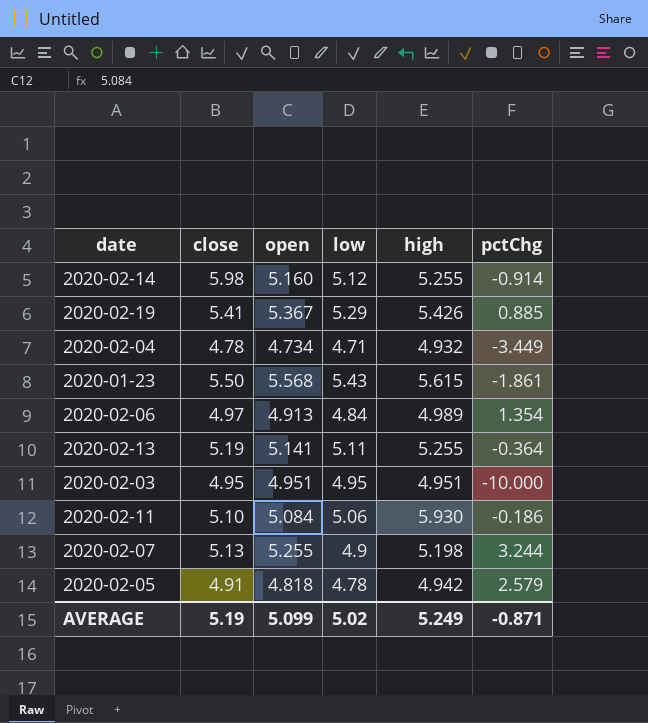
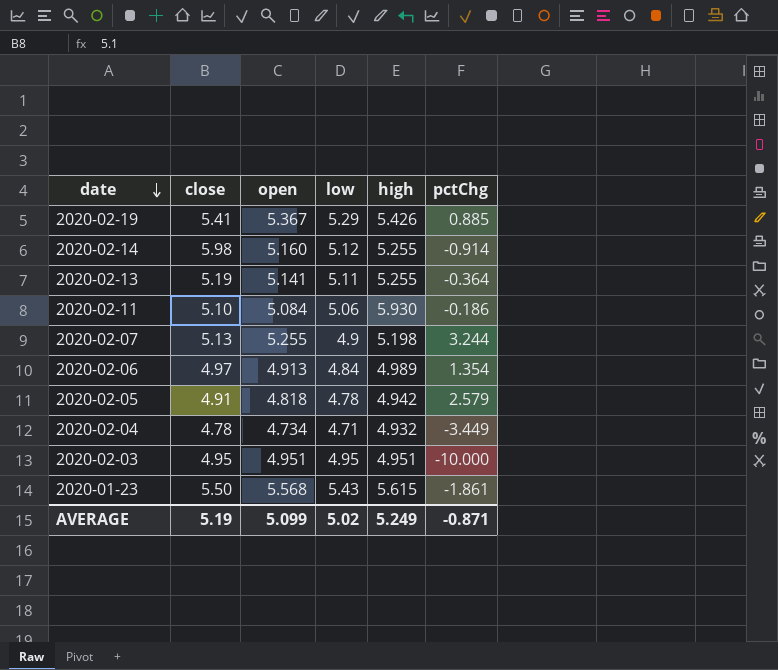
row order: none -> date descending

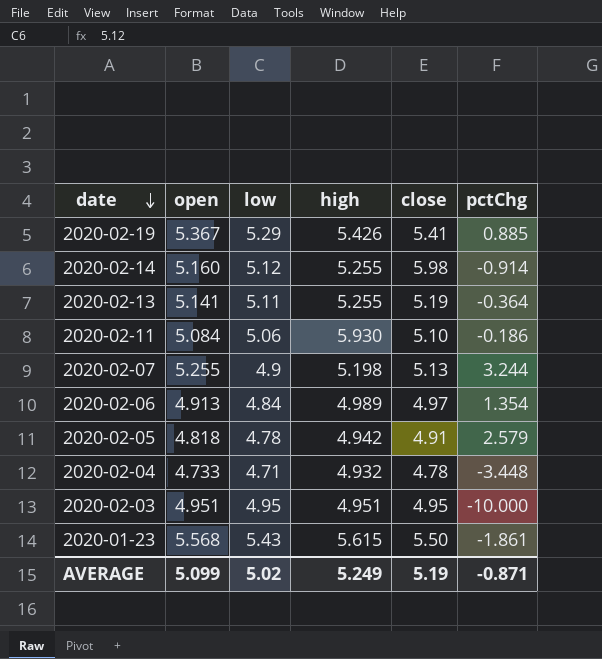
column close | position: 2 -> 5
2020-02-04 | open: 4.734 -> 4.733
2020-02-04 | pctChg: -3.449 -> -3.448

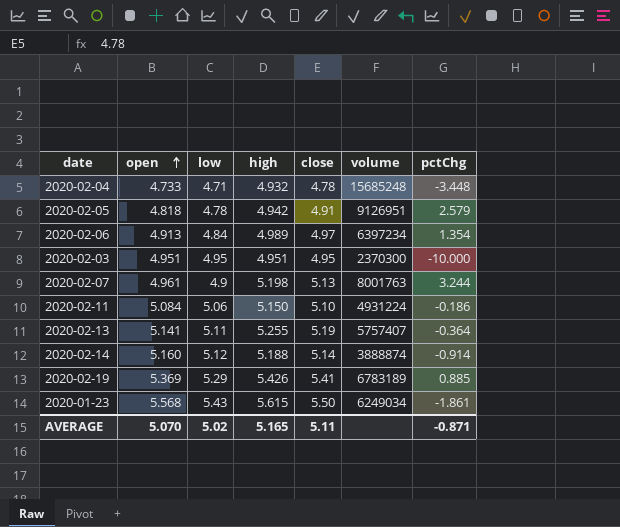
row order: date descending -> open ascending
column volume | position: none -> 6
2020-02-07 | open: 5.255 -> 4.961
2020-02-11 | high: 5.930 -> 5.150
2020-02-14 | high: 5.255 -> 5.188
2020-02-14 | close: 5.98 -> 5.14
2020-02-19 | open: 5.367 -> 5.369
AVERAGE | open: 5.099 -> 5.070
AVERAGE | high: 5.249 -> 5.165
AVERAGE | close: 5.19 -> 5.11

